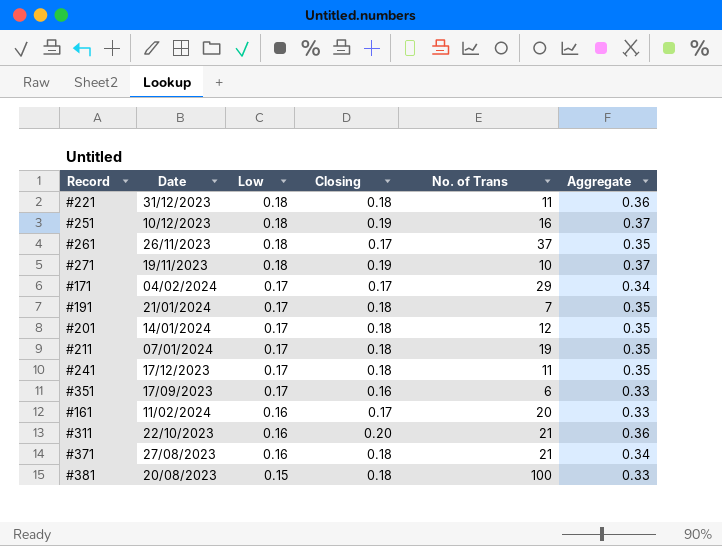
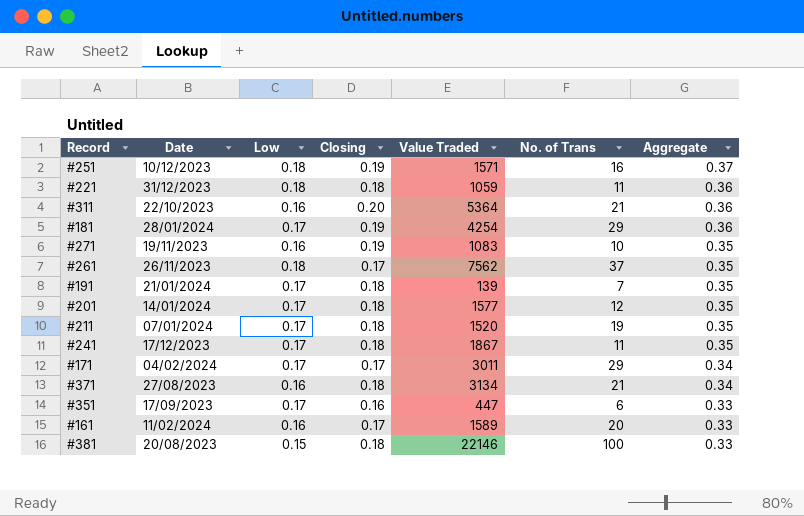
row order: Low descending -> Aggregate descending
column Value Traded | position: none -> 5
row #181: none -> 28/01/2024 | 0.17 | 0.19 | 4254 | 29 | 0.36
#271 | Low: 0.18 -> 0.16
#271 | Aggregate: 0.37 -> 0.35

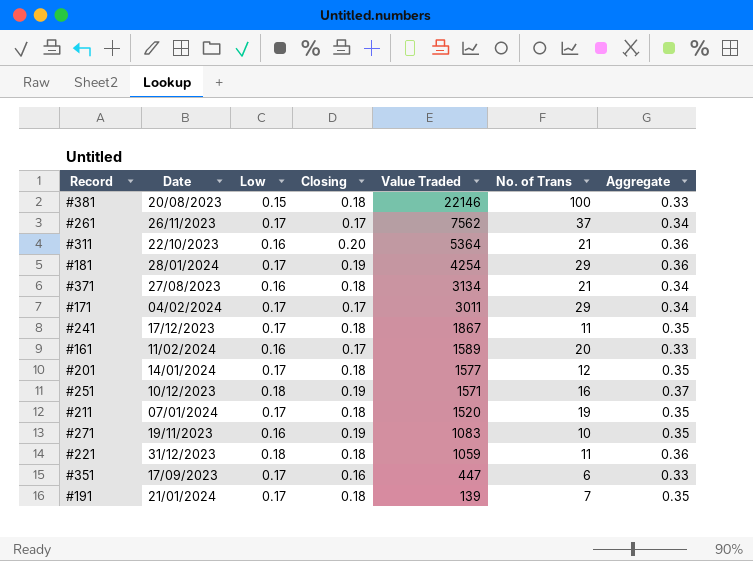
row order: Aggregate descending -> Value Traded descending
#261 | Low: 0.18 -> 0.17
#261 | Aggregate: 0.35 -> 0.34

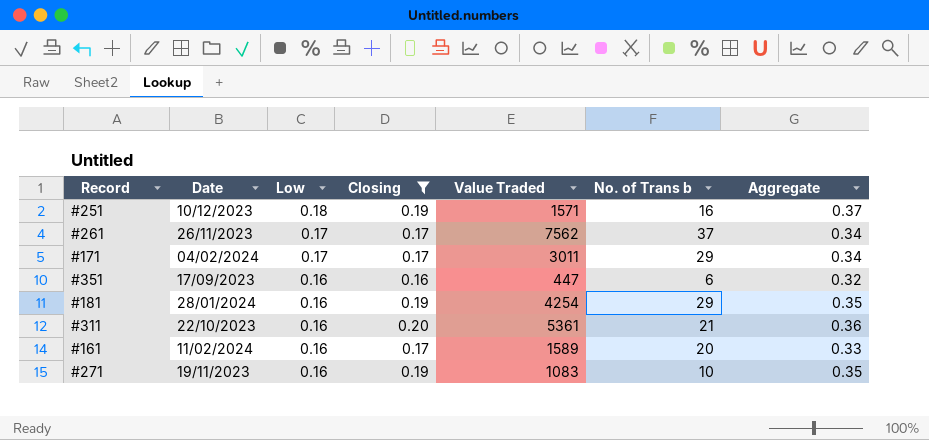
filter: none -> Closing != 0.18
row order: Value Traded descending -> Low descending
column name: No. of Trans -> No. of Trans b
#351 | Low: 0.17 -> 0.16
#351 | Aggregate: 0.33 -> 0.32
#181 | Low: 0.17 -> 0.16
#181 | Aggregate: 0.36 -> 0.35
#311 | Value Traded: 5364 -> 5361

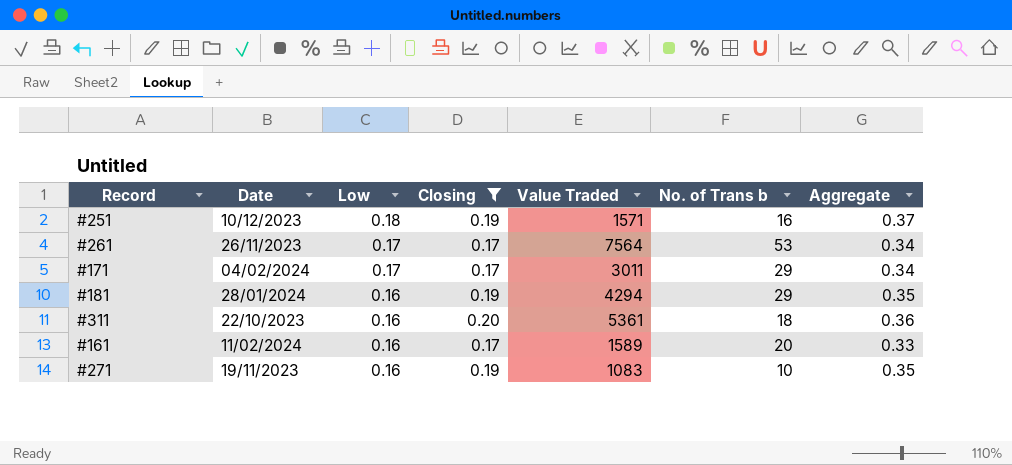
row #351: 17/09/2023 | 0.16 | 0.16 | 447 | 6 | 0.32 -> none
#261 | Value Traded: 7562 -> 7564
#261 | No. of Trans b: 37 -> 53
#181 | Value Traded: 4254 -> 4294
#311 | No. of Trans b: 21 -> 18

